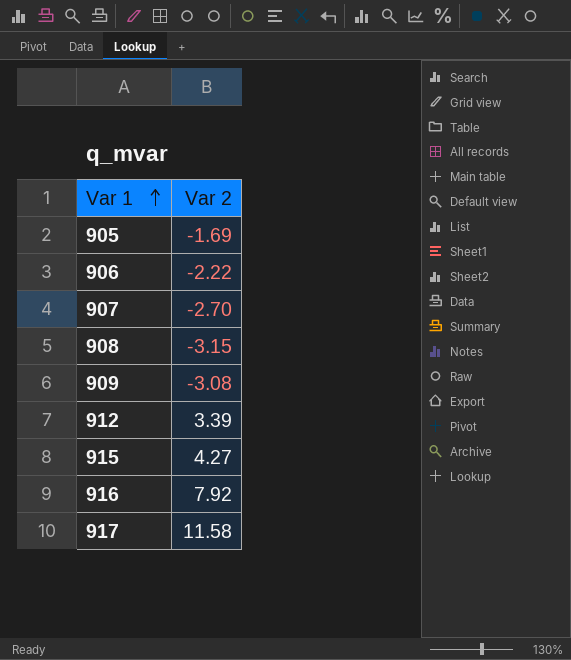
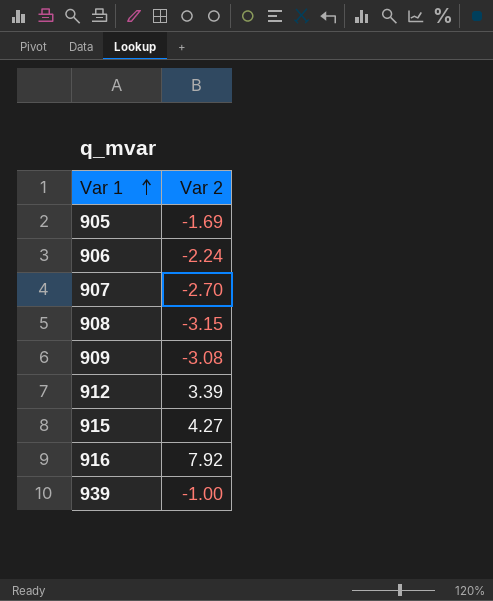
row 917: 11.58 -> none
906 | Var 2: -2.22 -> -2.24
row 939: none -> -1.00

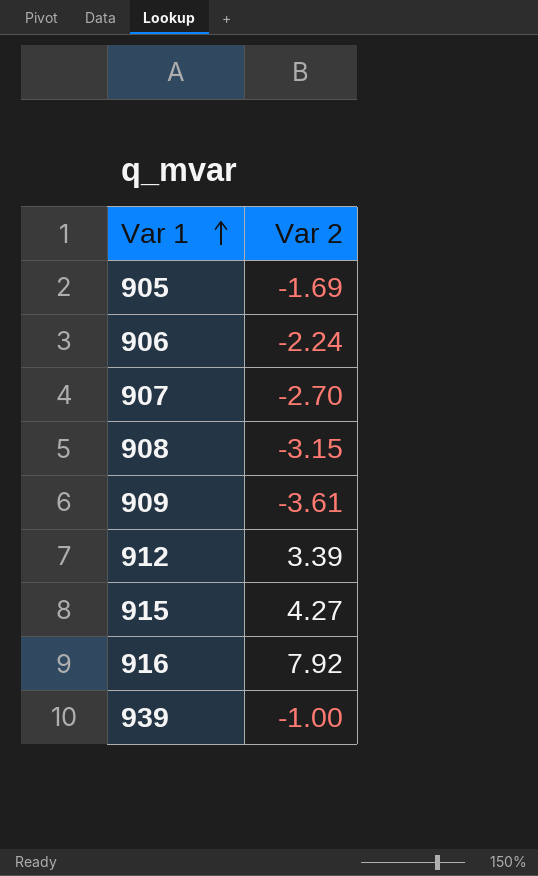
909 | Var 2: -3.08 -> -3.61

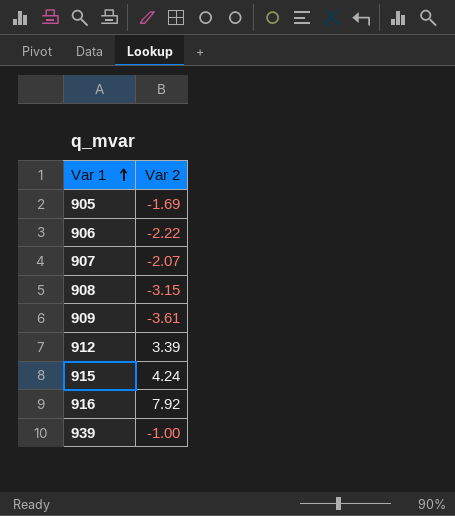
906 | Var 2: -2.24 -> -2.22
907 | Var 2: -2.70 -> -2.07
915 | Var 2: 4.27 -> 4.24

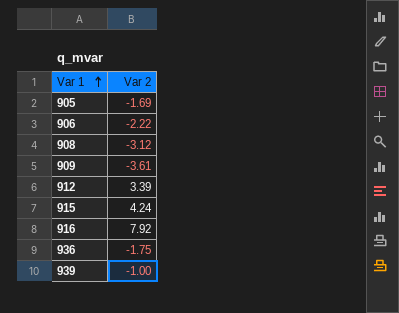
row 907: -2.07 -> none
908 | Var 2: -3.15 -> -3.12
row 936: none -> -1.75

